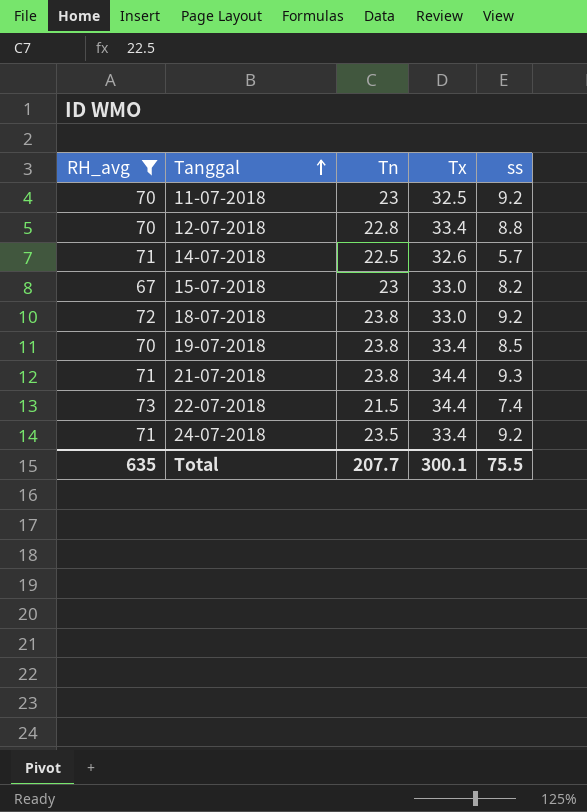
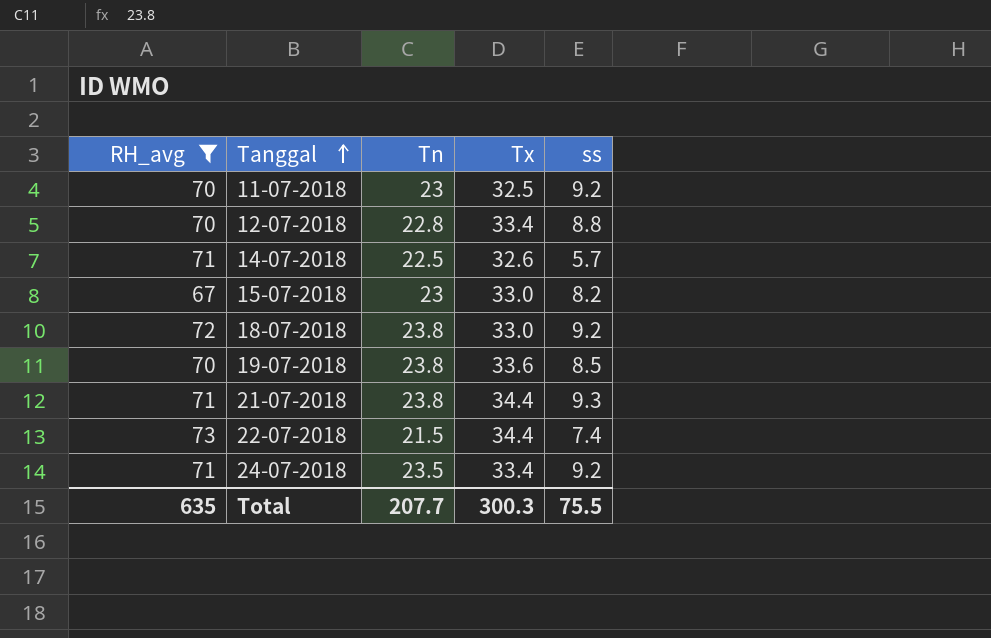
19-07-2018 | Tx: 33.4 -> 33.6
Total | Tx: 300.1 -> 300.3

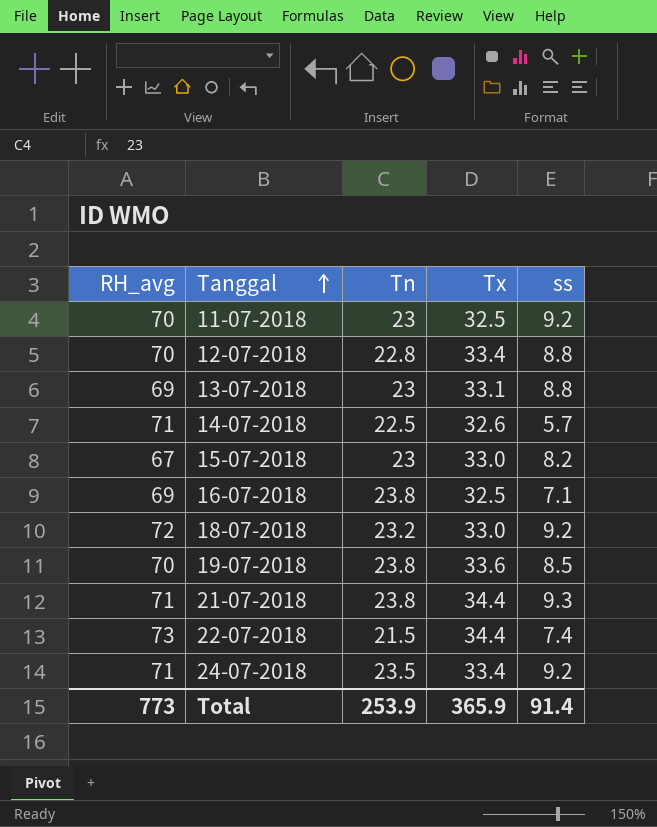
filter: RH_avg != 69 -> none
18-07-2018 | Tn: 23.8 -> 23.2
Total | RH_avg: 635 -> 773
Total | Tn: 207.7 -> 253.9
Total | Tx: 300.3 -> 365.9
Total | ss: 75.5 -> 91.4

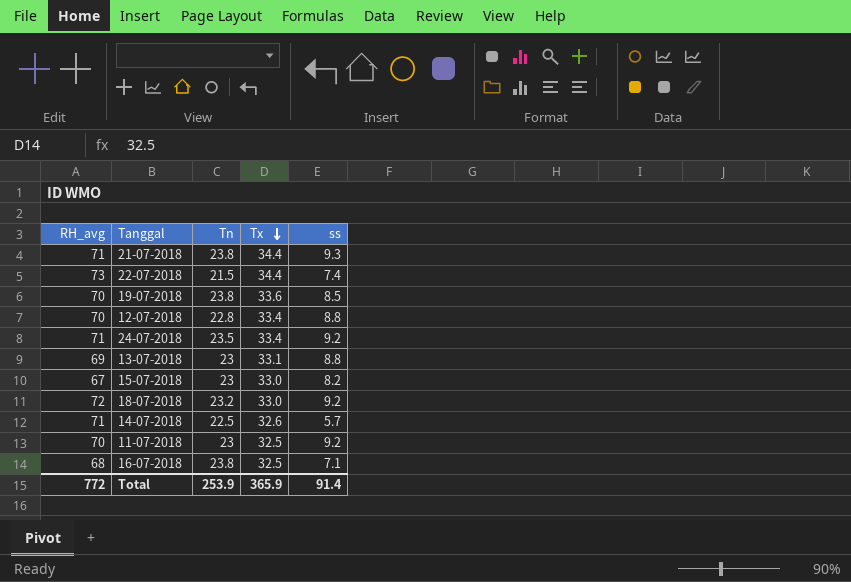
row order: Tanggal ascending -> Tx descending
16-07-2018 | RH_avg: 69 -> 68
Total | RH_avg: 773 -> 772

